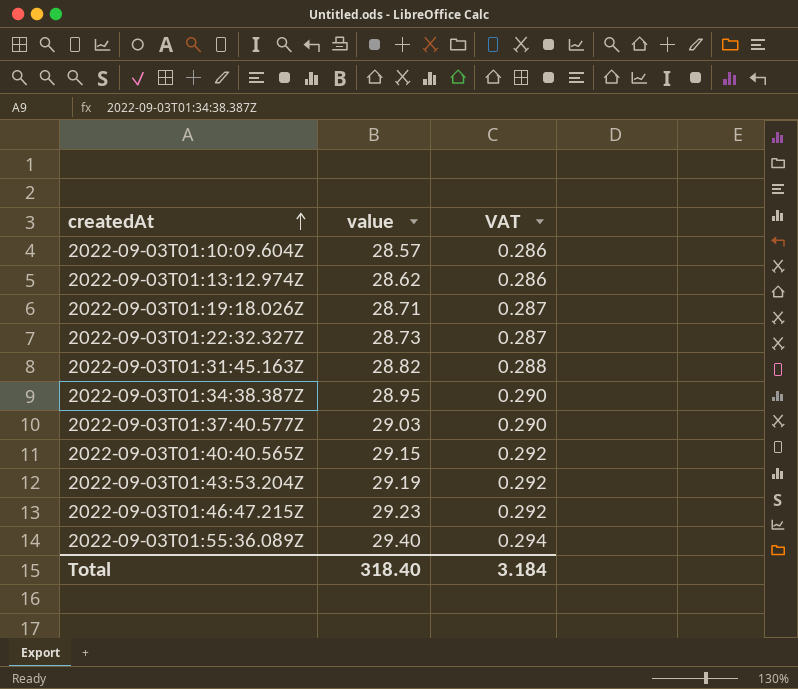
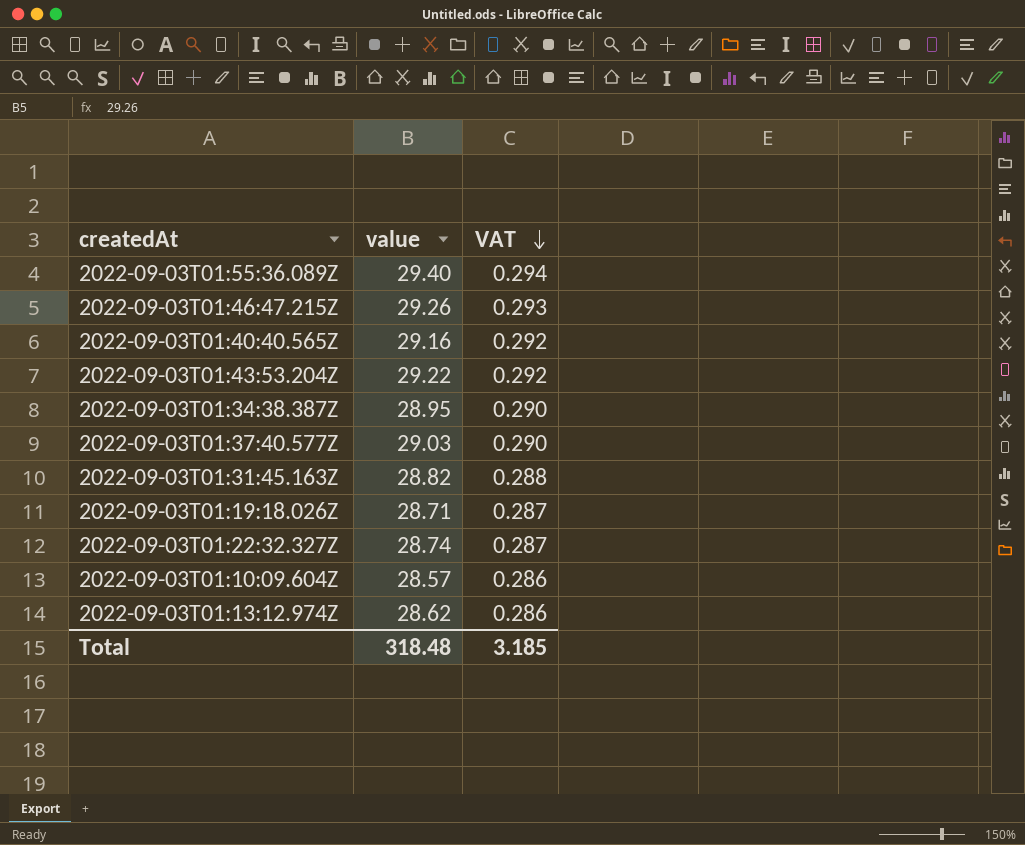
row order: createdAt ascending -> VAT descending
2022-09-03T01:46:47.215Z | value: 29.23 -> 29.26
2022-09-03T01:46:47.215Z | VAT: 0.292 -> 0.293
2022-09-03T01:40:40.565Z | value: 29.15 -> 29.16
2022-09-03T01:43:53.204Z | value: 29.19 -> 29.22
2022-09-03T01:22:32.327Z | value: 28.73 -> 28.74
Total | value: 318.40 -> 318.48
Total | VAT: 3.184 -> 3.185

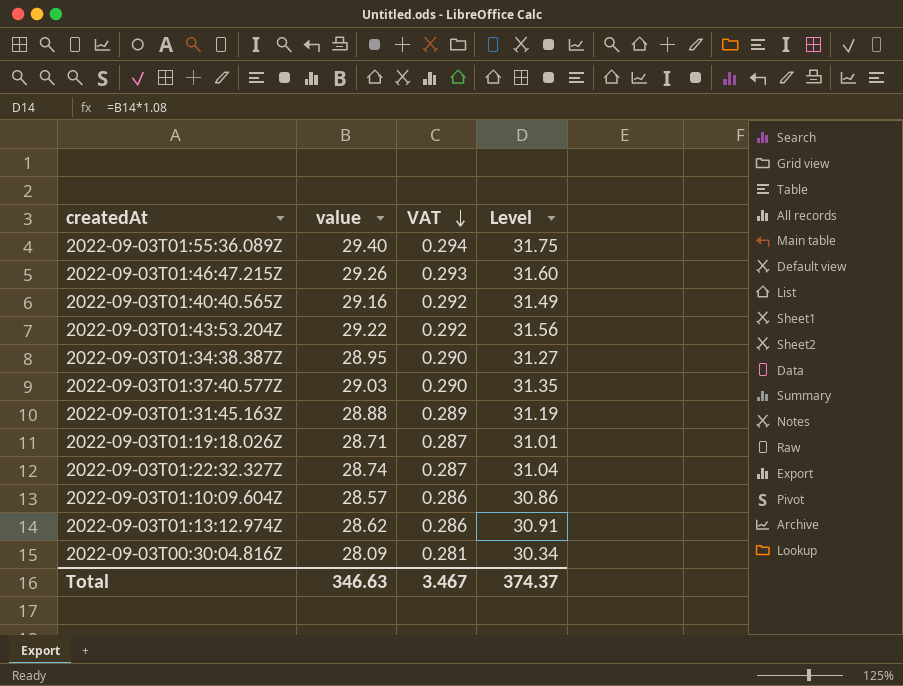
column Level | formula: none -> [value] * 1.08
2022-09-03T01:31:45.163Z | value: 28.82 -> 28.88
2022-09-03T01:31:45.163Z | VAT: 0.288 -> 0.289
row 2022-09-03T00:30:04.816Z: none -> 28.09 | 0.281 | 30.34
Total | value: 318.48 -> 346.63
Total | VAT: 3.185 -> 3.467

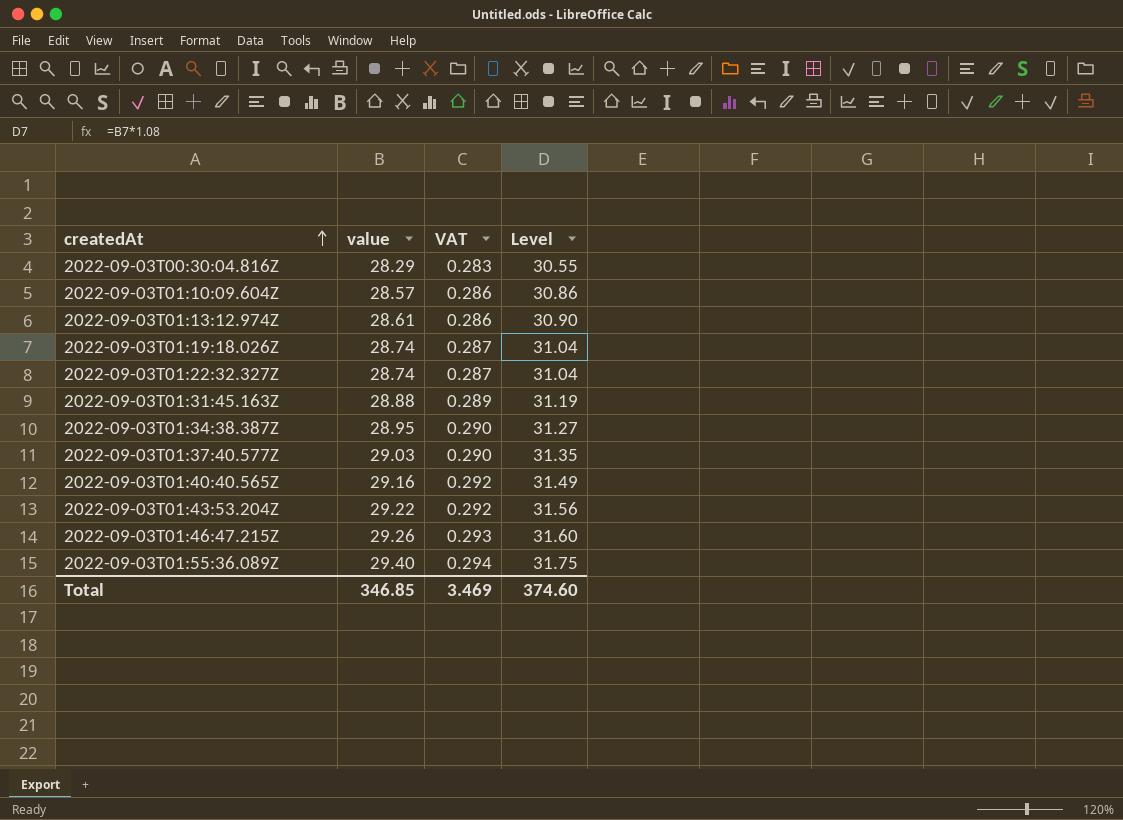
row order: VAT descending -> createdAt ascending
2022-09-03T00:30:04.816Z | value: 28.09 -> 28.29
2022-09-03T00:30:04.816Z | VAT: 0.281 -> 0.283
2022-09-03T00:30:04.816Z | Level: 30.34 -> 30.55
2022-09-03T01:13:12.974Z | value: 28.62 -> 28.61
2022-09-03T01:13:12.974Z | Level: 30.91 -> 30.90
2022-09-03T01:19:18.026Z | value: 28.71 -> 28.74
2022-09-03T01:19:18.026Z | Level: 31.01 -> 31.04
Total | value: 346.63 -> 346.85
Total | VAT: 3.467 -> 3.469
Total | Level: 374.37 -> 374.60

